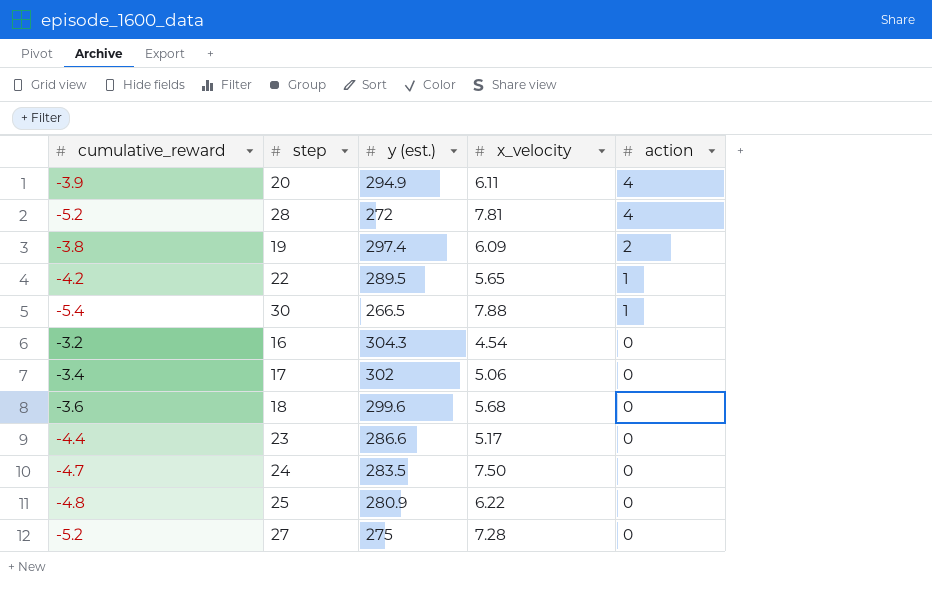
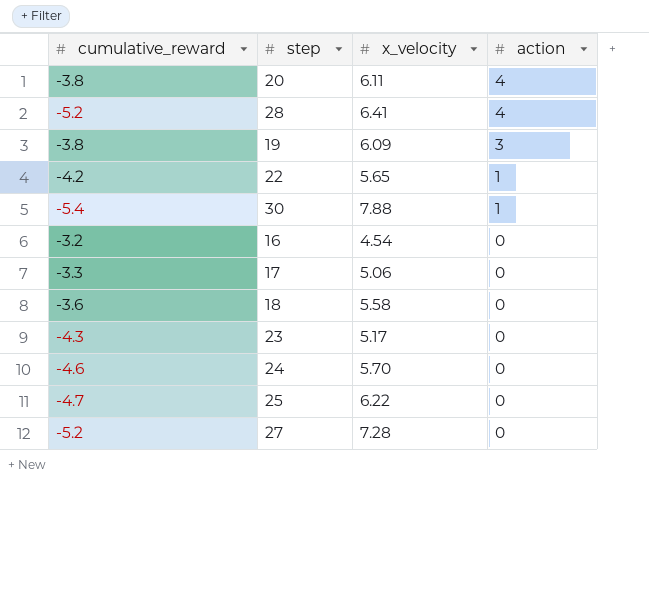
column y (est.) | position: 3 -> none
20 | cumulative_reward: -3.9 -> -3.8
28 | x_velocity: 7.81 -> 6.41
19 | action: 2 -> 3
17 | cumulative_reward: -3.4 -> -3.3
18 | x_velocity: 5.68 -> 5.58
23 | cumulative_reward: -4.4 -> -4.3
24 | cumulative_reward: -4.7 -> -4.6
24 | x_velocity: 7.50 -> 5.70
25 | cumulative_reward: -4.8 -> -4.7

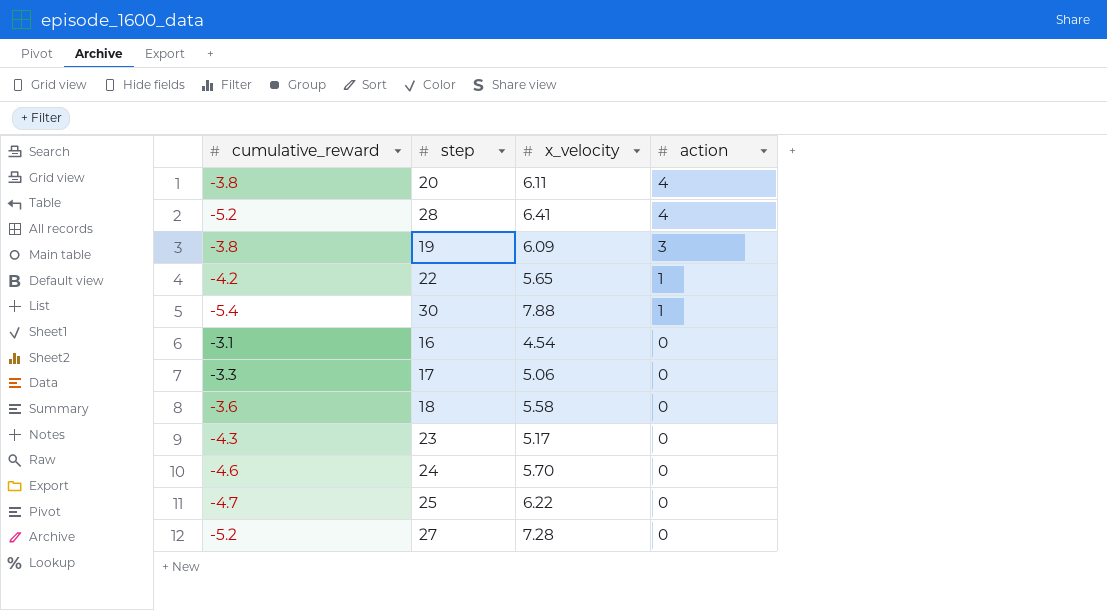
16 | cumulative_reward: -3.2 -> -3.1

